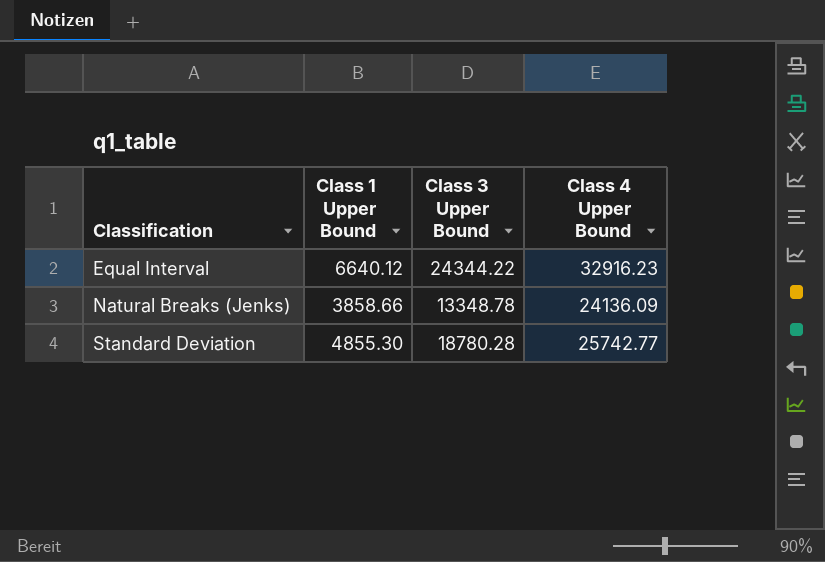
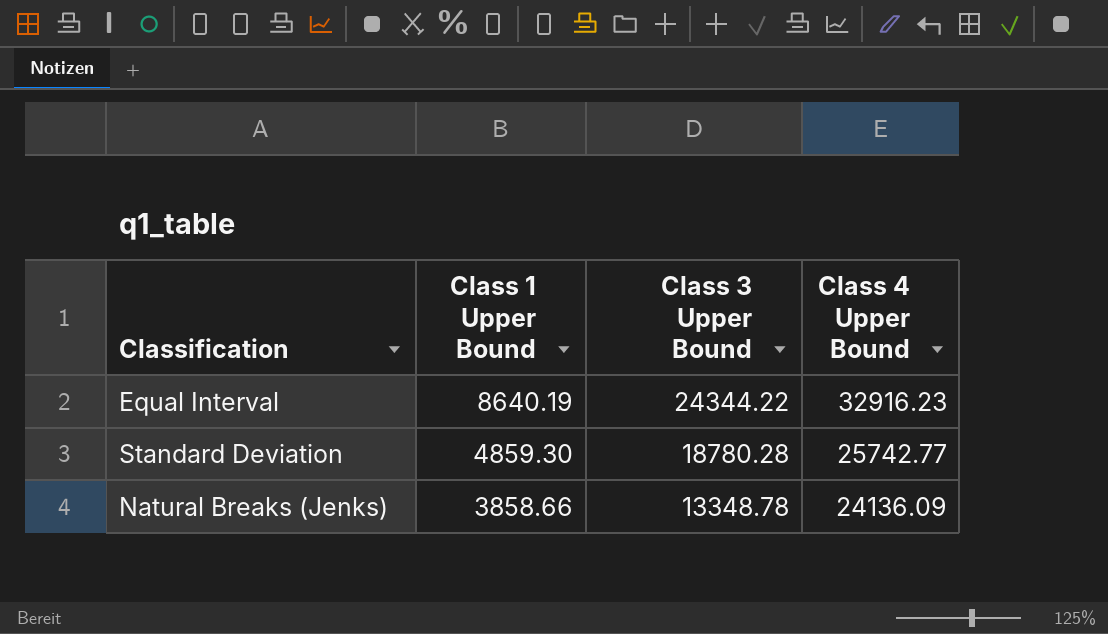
row order: Classification ascending -> Class 1 Upper Bound descending
Equal Interval | Class 1 Upper Bound: 6640.12 -> 8640.19
Standard Deviation | Class 1 Upper Bound: 4855.30 -> 4859.30

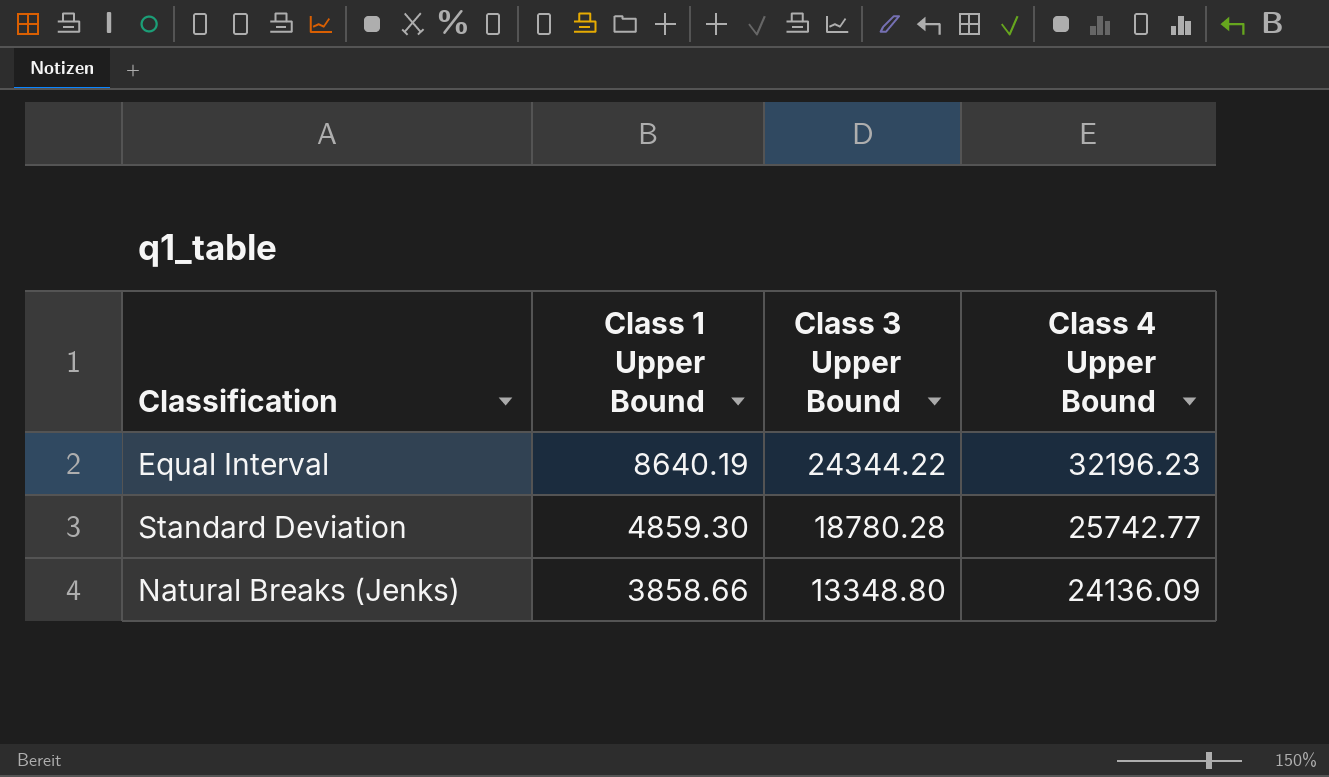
Equal Interval | Class 4 Upper Bound: 32916.23 -> 32196.23
Natural Breaks (Jenks) | Class 3 Upper Bound: 13348.78 -> 13348.80

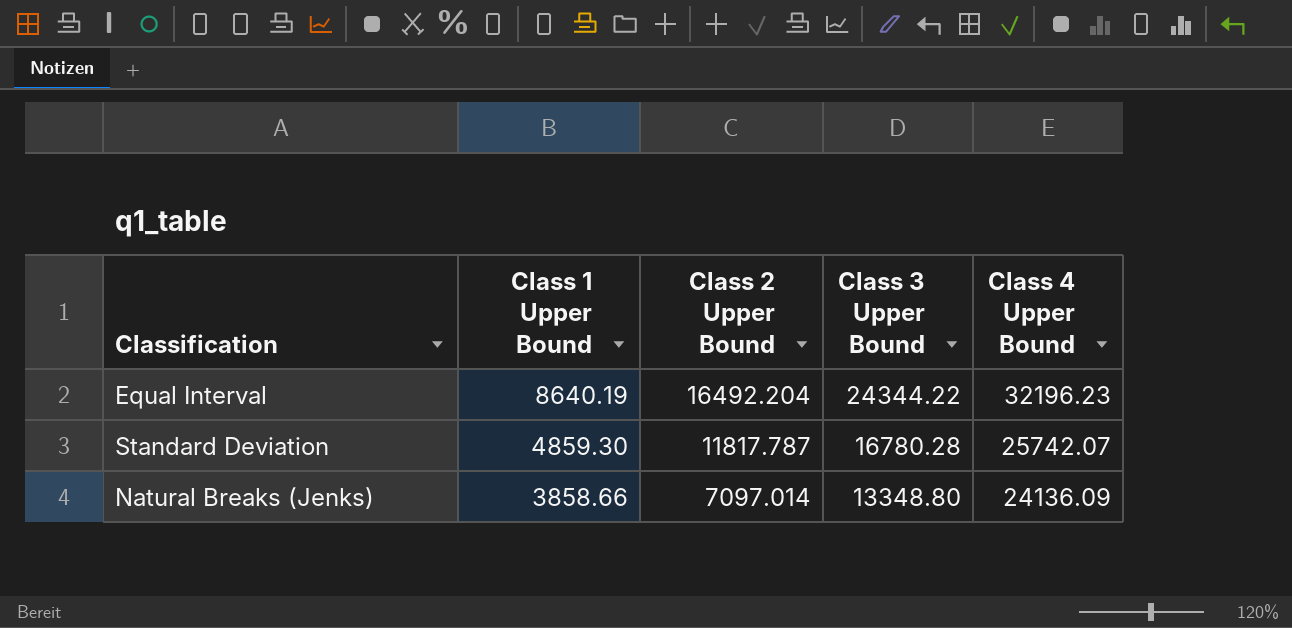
column Class 2 Upper Bound | position: none -> 3
Standard Deviation | Class 3 Upper Bound: 18780.28 -> 16780.28
Standard Deviation | Class 4 Upper Bound: 25742.77 -> 25742.07

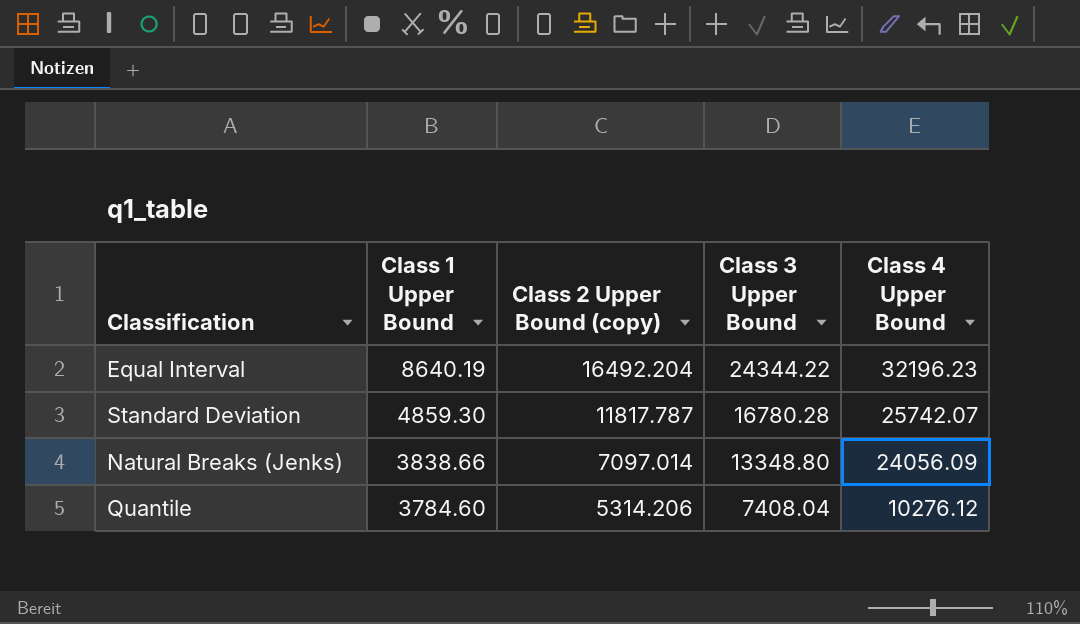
column name: Class 2 Upper Bound -> Class 2 Upper Bound (copy)
Natural Breaks (Jenks) | Class 1 Upper Bound: 3858.66 -> 3838.66
Natural Breaks (Jenks) | Class 4 Upper Bound: 24136.09 -> 24056.09
row Quantile: none -> 3784.60 | 5314.206 | 7408.04 | 10276.12

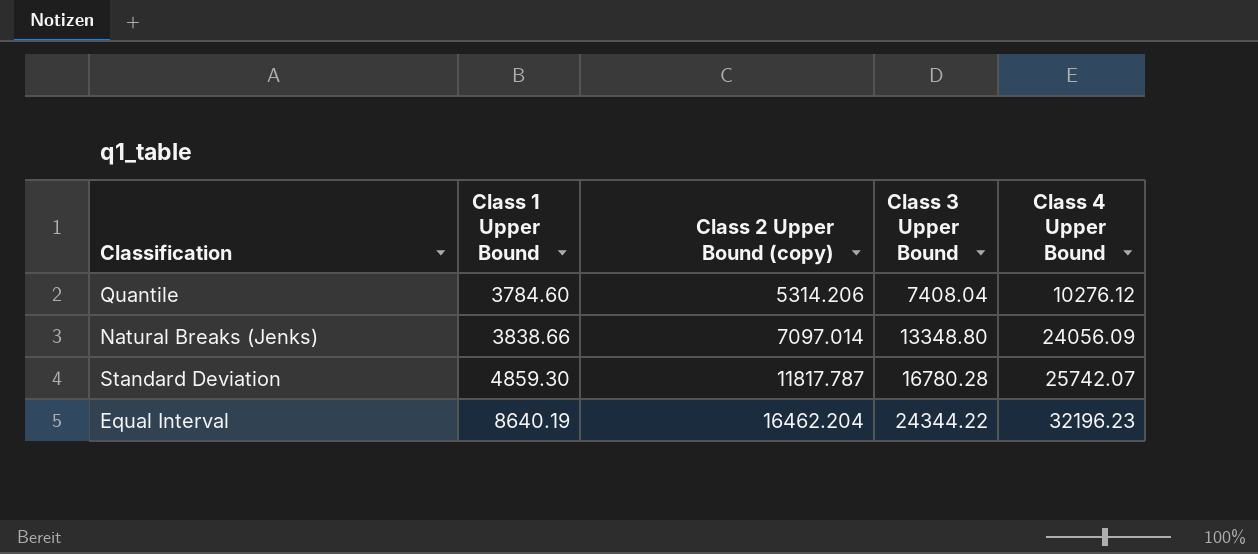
row order: Class 1 Upper Bound descending -> Class 1 Upper Bound ascending
Equal Interval | Class 2 Upper Bound (copy): 16492.204 -> 16462.204

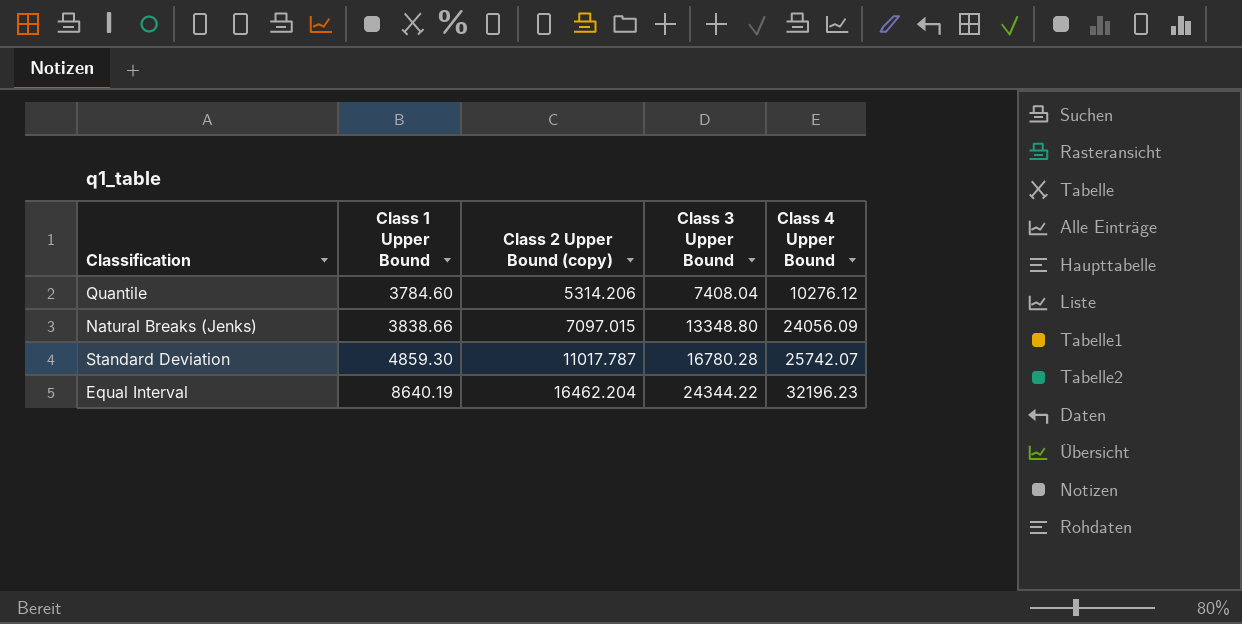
Natural Breaks (Jenks) | Class 2 Upper Bound (copy): 7097.014 -> 7097.015
Standard Deviation | Class 2 Upper Bound (copy): 11817.787 -> 11017.787

